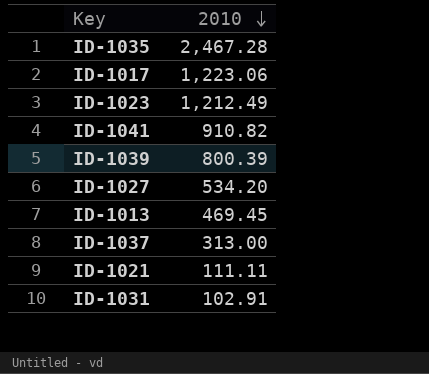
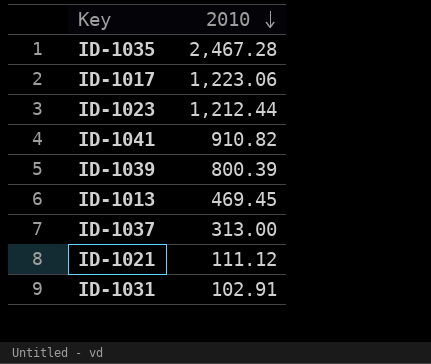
row ID-1027: 534.20 -> none
ID-1023 | 2010: 1,212.49 -> 1,212.44
ID-1021 | 2010: 111.11 -> 111.12

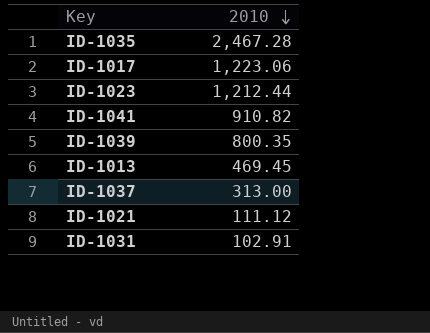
ID-1039 | 2010: 800.39 -> 800.35

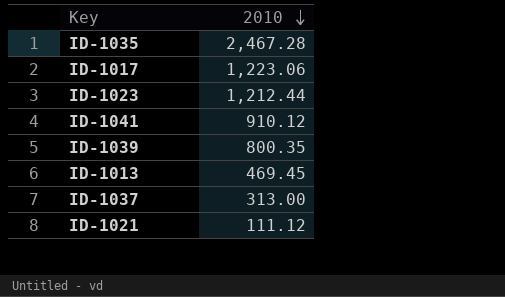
row ID-1031: 102.91 -> none
ID-1041 | 2010: 910.82 -> 910.12

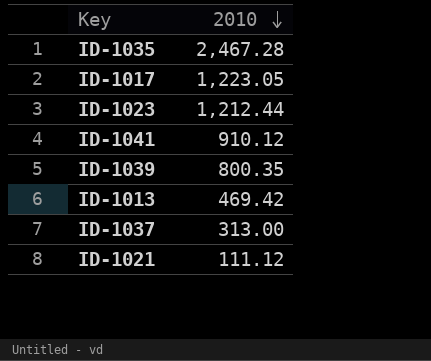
ID-1017 | 2010: 1,223.06 -> 1,223.05
ID-1013 | 2010: 469.45 -> 469.42

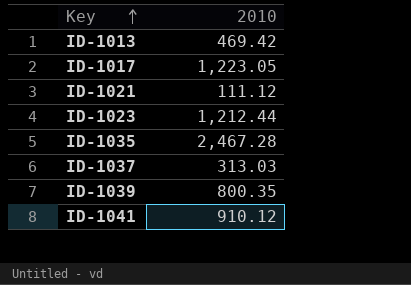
row order: 2010 descending -> Key ascending
ID-1037 | 2010: 313.00 -> 313.03

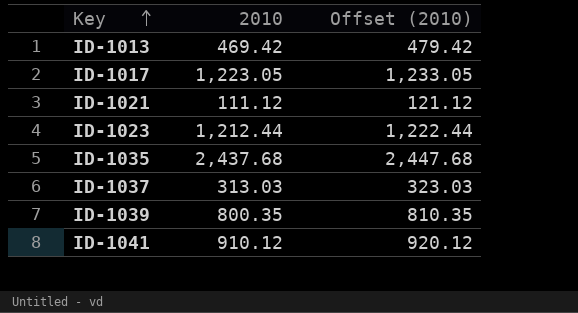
column Offset (2010) | formula: none -> [2010] + 10
ID-1035 | 2010: 2,467.28 -> 2,437.68

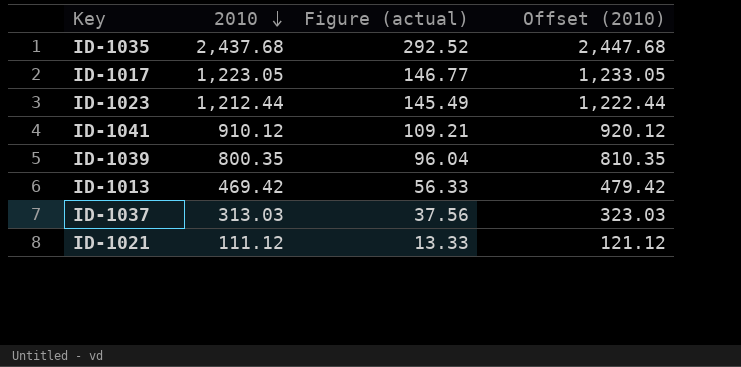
row order: Key ascending -> 2010 descending
column Figure (actual) | formula: none -> [2010] * 0.12

